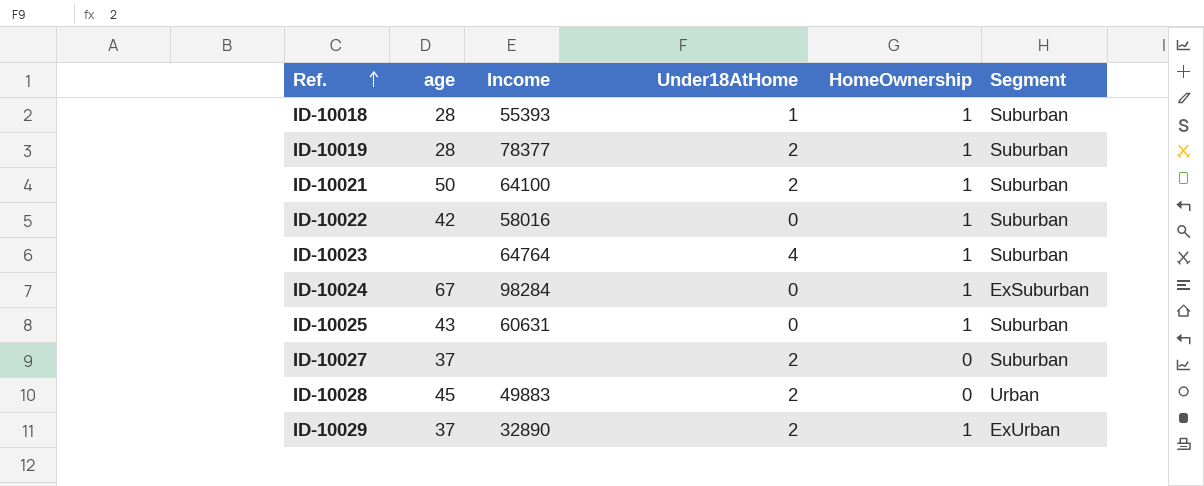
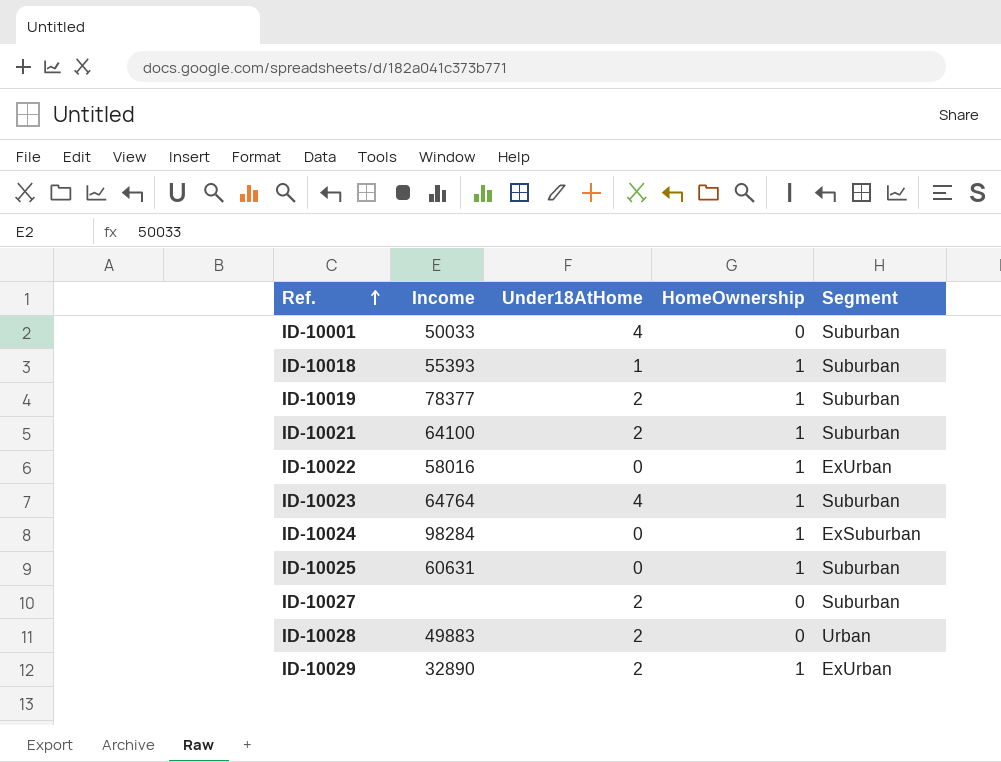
column age | position: 2 -> none
row ID-10001: none -> 50033 | 4 | 0 | Suburban
ID-10022 | Segment: Suburban -> ExUrban

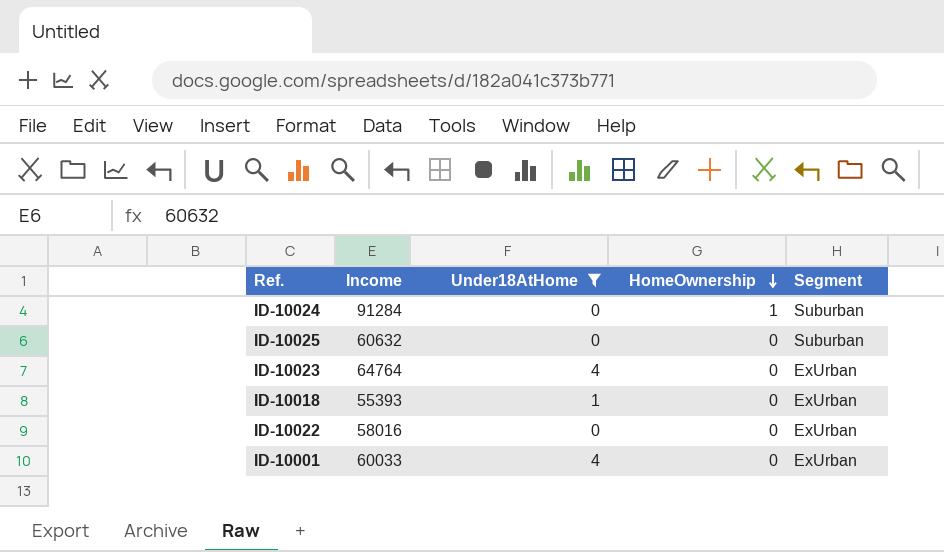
filter: none -> Under18AtHome != 2
row order: Ref. ascending -> HomeOwnership descending
ID-10024 | Income: 98284 -> 91284
ID-10024 | Segment: ExSuburban -> Suburban
ID-10025 | Income: 60631 -> 60632
ID-10025 | HomeOwnership: 1 -> 0
ID-10023 | HomeOwnership: 1 -> 0
ID-10023 | Segment: Suburban -> ExUrban
ID-10018 | HomeOwnership: 1 -> 0
ID-10018 | Segment: Suburban -> ExUrban
ID-10022 | HomeOwnership: 1 -> 0
ID-10001 | Income: 50033 -> 60033
ID-10001 | Segment: Suburban -> ExUrban

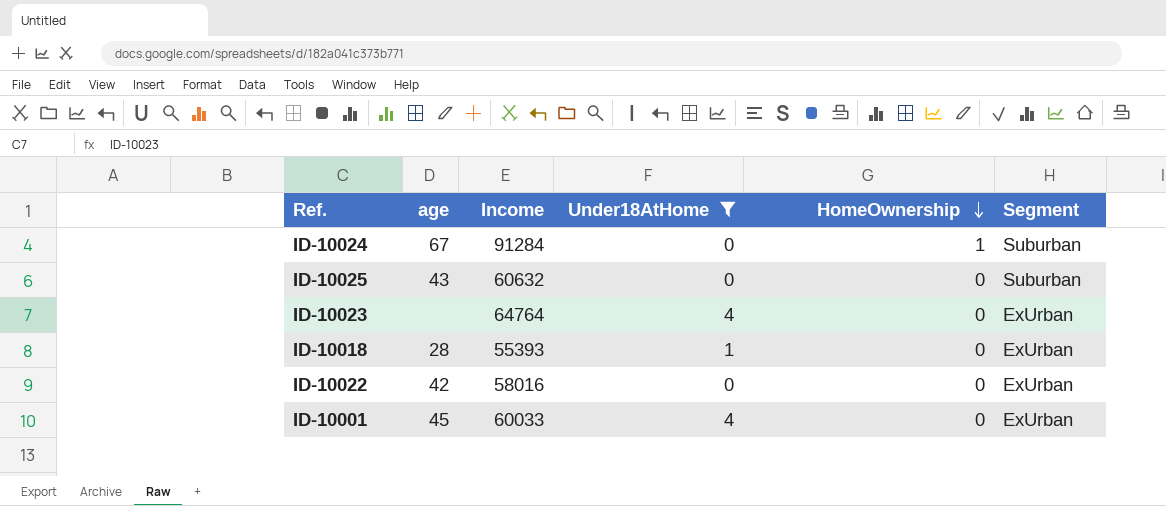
column age | position: none -> 2

